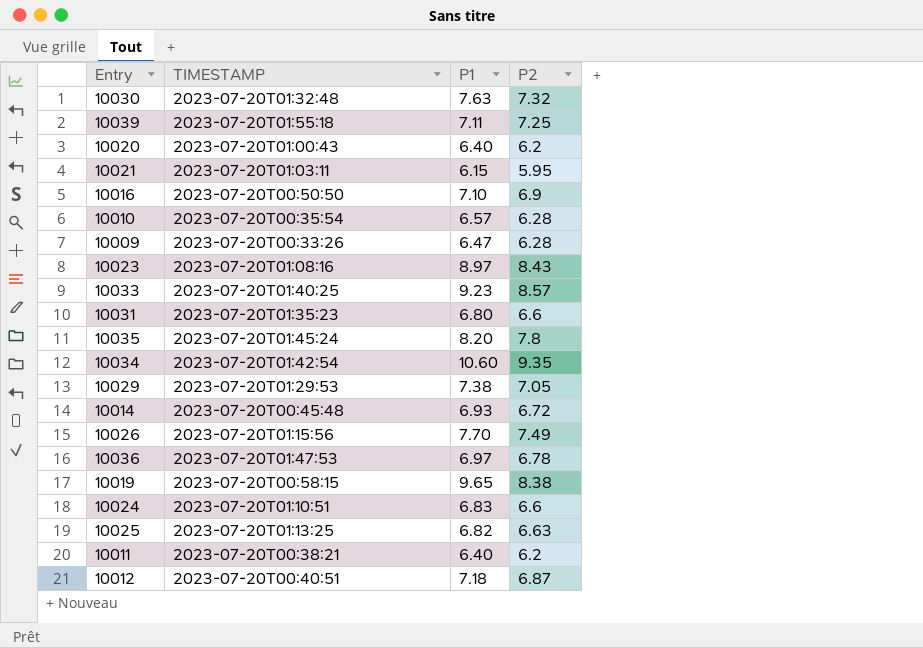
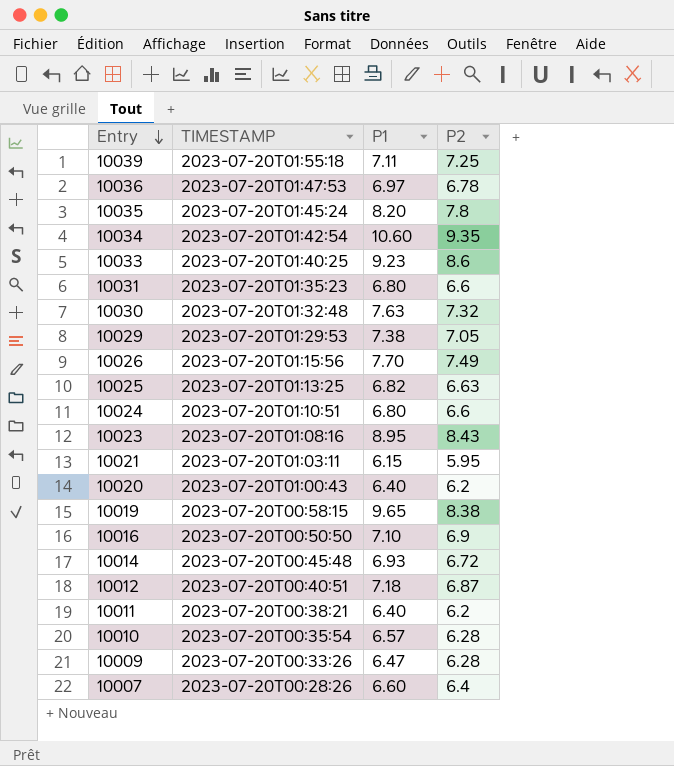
row order: none -> Entry descending
10033 | P2: 8.57 -> 8.6
10024 | P1: 6.83 -> 6.80
10023 | P1: 8.97 -> 8.95
row 10007: none -> 2023-07-20T00:28:26 | 6.60 | 6.4

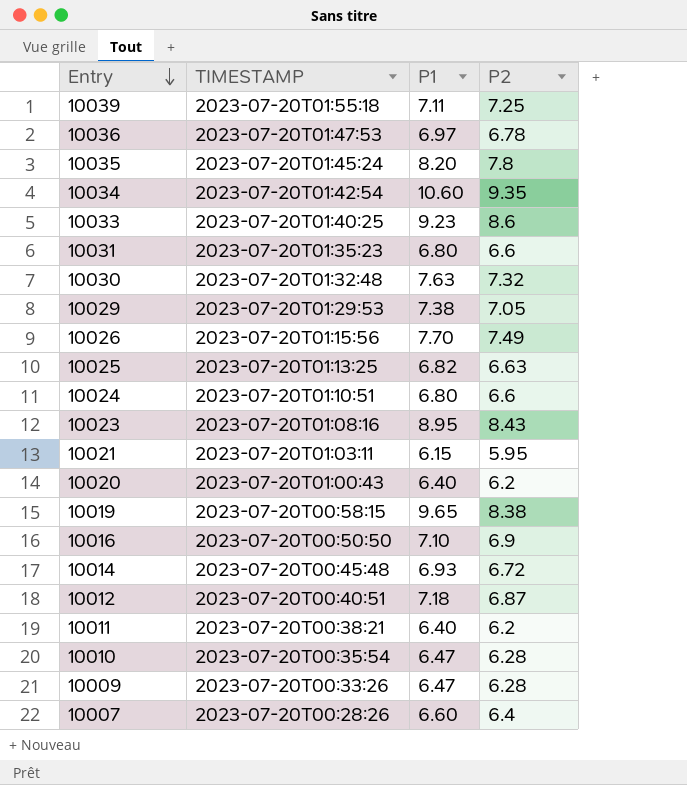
10010 | P1: 6.57 -> 6.47

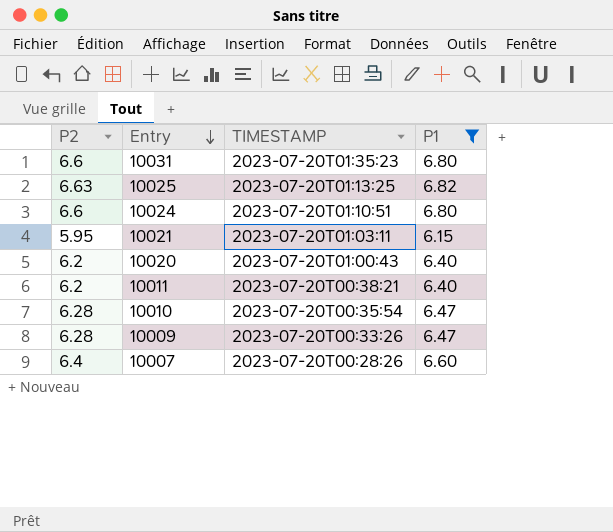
filter: none -> P1 <= 6.82
column P2 | position: 4 -> 1

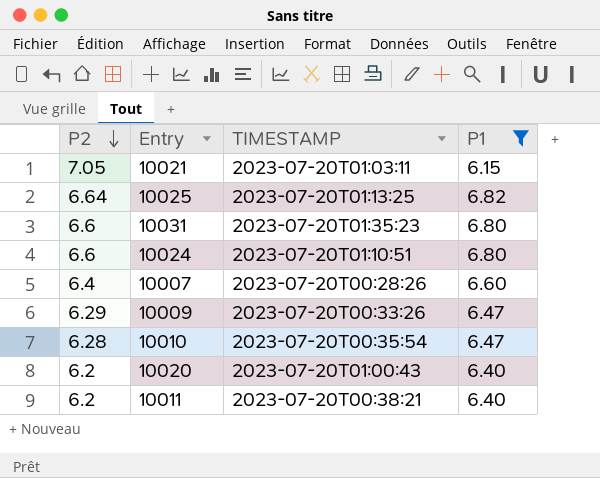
row order: Entry descending -> P2 descending
10021 | P2: 5.95 -> 7.05
10025 | P2: 6.63 -> 6.64
10009 | P2: 6.28 -> 6.29

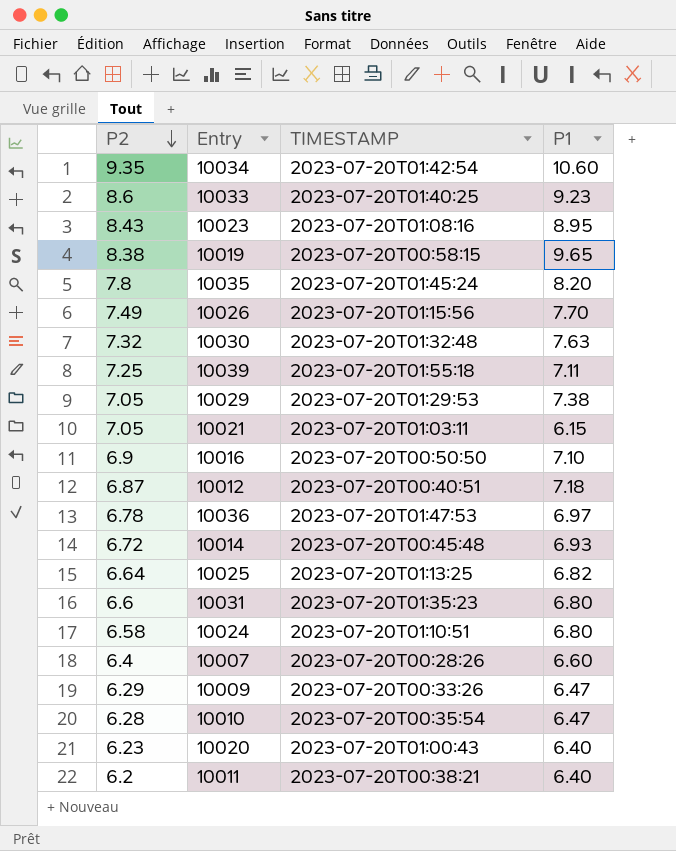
filter: P1 <= 6.82 -> none
10024 | P2: 6.6 -> 6.58
10020 | P2: 6.2 -> 6.23

